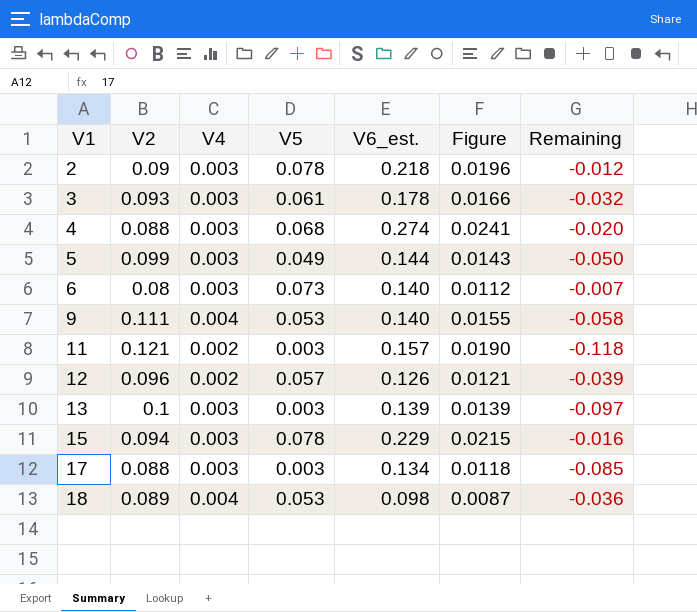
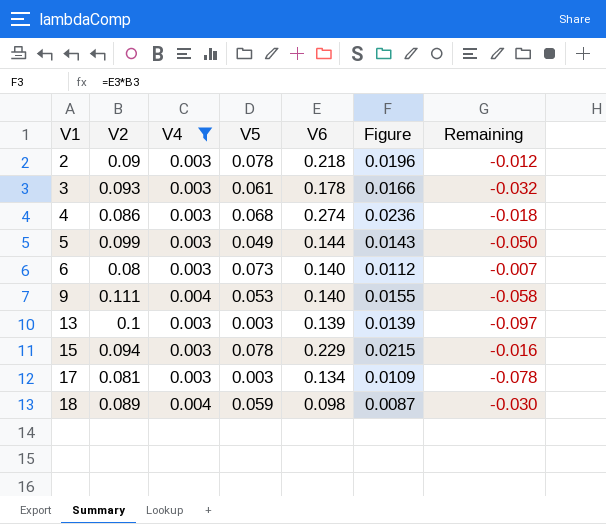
filter: none -> V4 != 0.002
column name: V6_est. -> V6
4 | V2: 0.088 -> 0.086
4 | Figure: 0.0241 -> 0.0236
4 | Remaining: -0.020 -> -0.018
17 | V2: 0.088 -> 0.081
17 | Figure: 0.0118 -> 0.0109
17 | Remaining: -0.085 -> -0.078
18 | V5: 0.053 -> 0.059
18 | Remaining: -0.036 -> -0.030

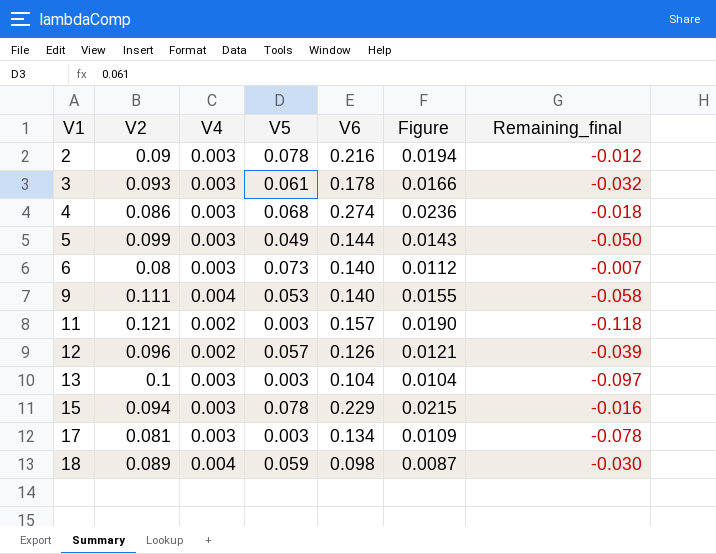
filter: V4 != 0.002 -> none
column name: Remaining -> Remaining_final
2 | V6: 0.218 -> 0.216
2 | Figure: 0.0196 -> 0.0194
13 | V6: 0.139 -> 0.104
13 | Figure: 0.0139 -> 0.0104

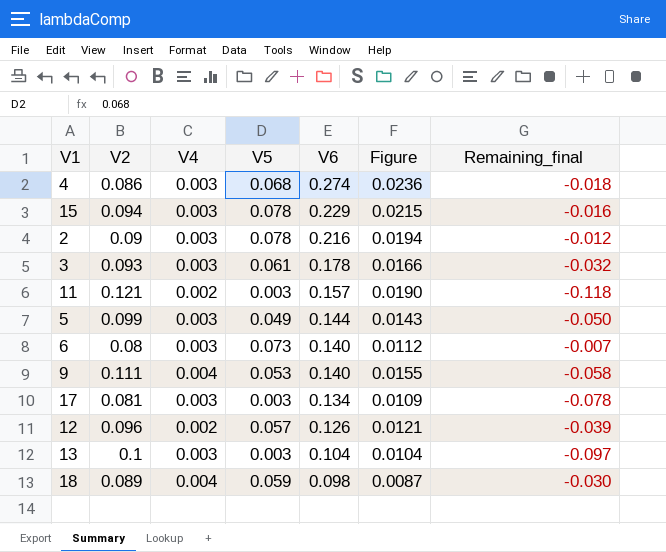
row order: V1 ascending -> V6 descending

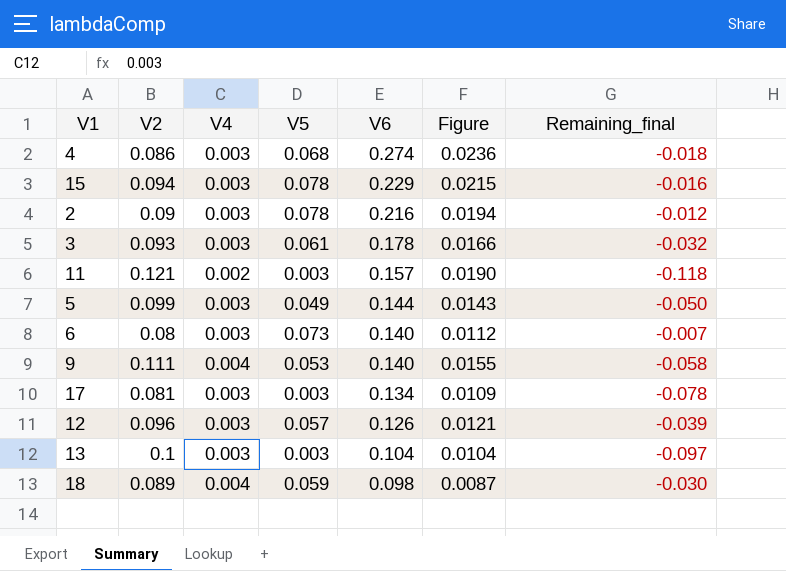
12 | V4: 0.002 -> 0.003

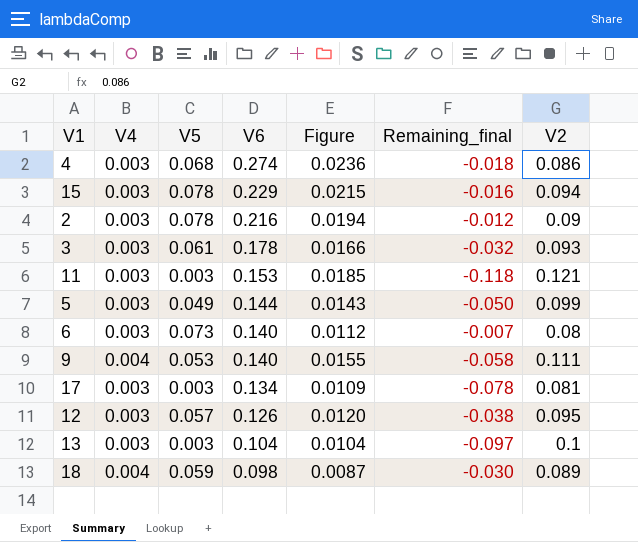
column V2 | position: 2 -> 7
11 | V4: 0.002 -> 0.003
11 | V6: 0.157 -> 0.153
11 | Figure: 0.0190 -> 0.0185
12 | Figure: 0.0121 -> 0.0120
12 | Remaining_final: -0.039 -> -0.038
12 | V2: 0.096 -> 0.095

